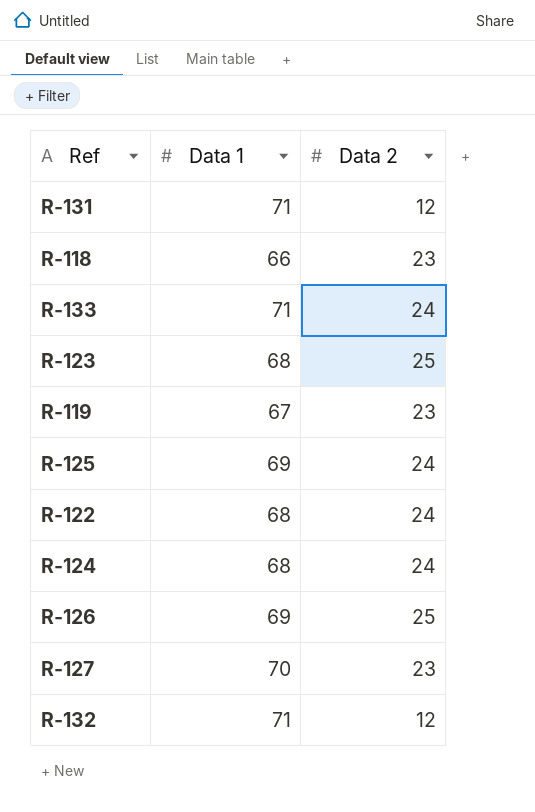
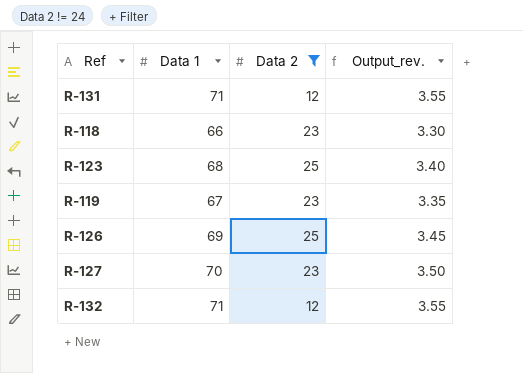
filter: none -> Data 2 != 24
column Output_rev. | formula: none -> [Data 1] * 0.05

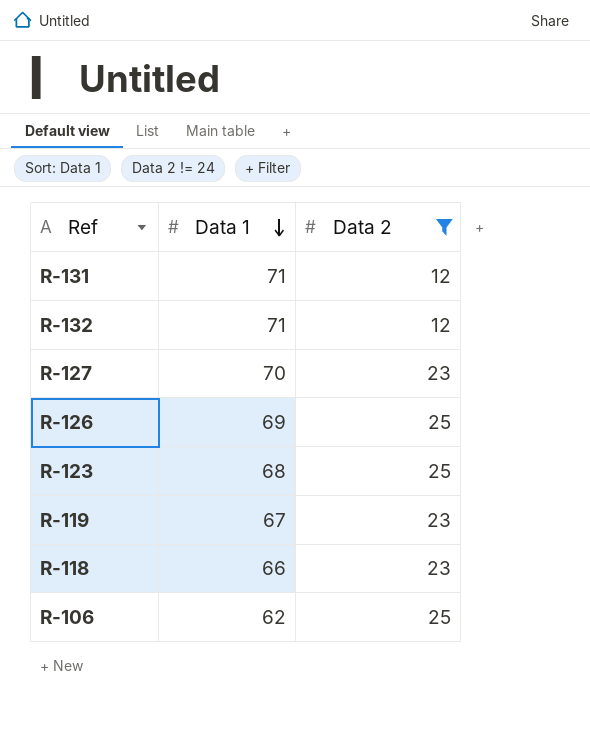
row order: none -> Data 1 descending
column Output_rev. | formula: [Data 1] * 0.05 -> none
row R-106: none -> 62 | 25

